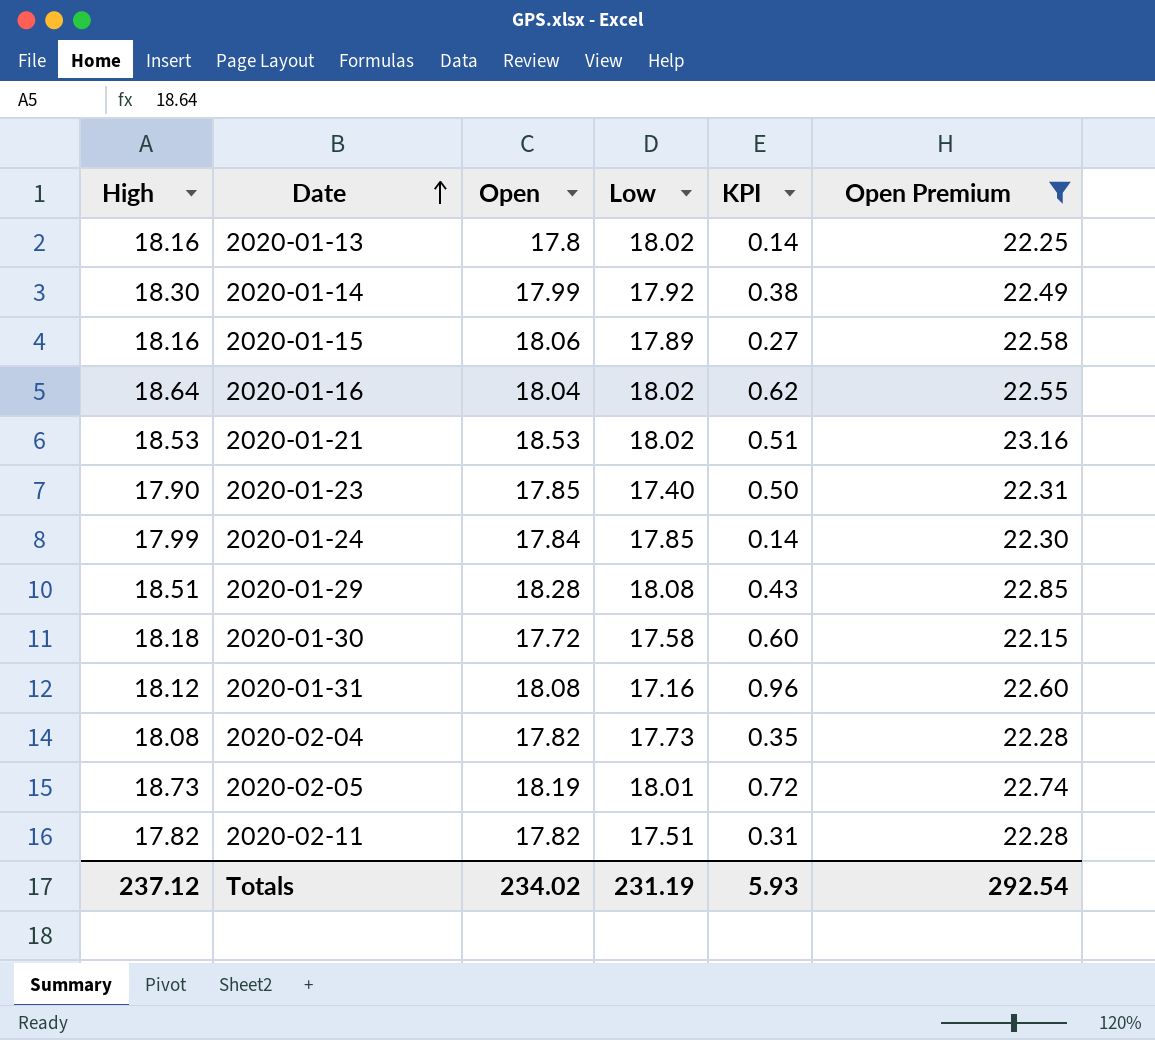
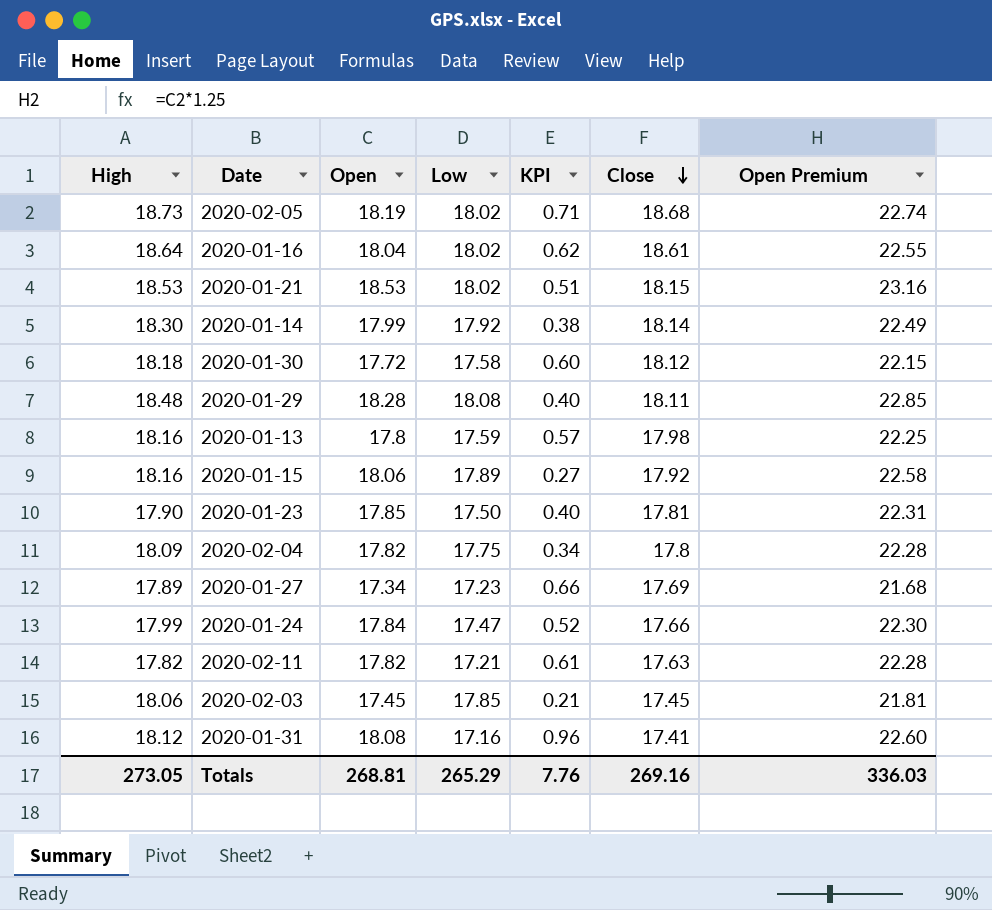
filter: Open Premium >= 22.15 -> none
row order: Date ascending -> Close descending
column Close | position: none -> 6
2020-02-05 | Low: 18.01 -> 18.02
2020-02-05 | KPI: 0.72 -> 0.71
2020-01-29 | High: 18.51 -> 18.48
2020-01-29 | KPI: 0.43 -> 0.40
2020-01-13 | Low: 18.02 -> 17.59
2020-01-13 | KPI: 0.14 -> 0.57
2020-01-23 | Low: 17.40 -> 17.50
2020-01-23 | KPI: 0.50 -> 0.40
2020-02-04 | High: 18.08 -> 18.09
2020-02-04 | Low: 17.73 -> 17.75
2020-02-04 | KPI: 0.35 -> 0.34
2020-01-24 | Low: 17.85 -> 17.47
2020-01-24 | KPI: 0.14 -> 0.52
2020-02-11 | Low: 17.51 -> 17.21
2020-02-11 | KPI: 0.31 -> 0.61
Totals | High: 237.12 -> 273.05
Totals | Open: 234.02 -> 268.81
Totals | Low: 231.19 -> 265.29
Totals | KPI: 5.93 -> 7.76
Totals | Open Premium: 292.54 -> 336.03

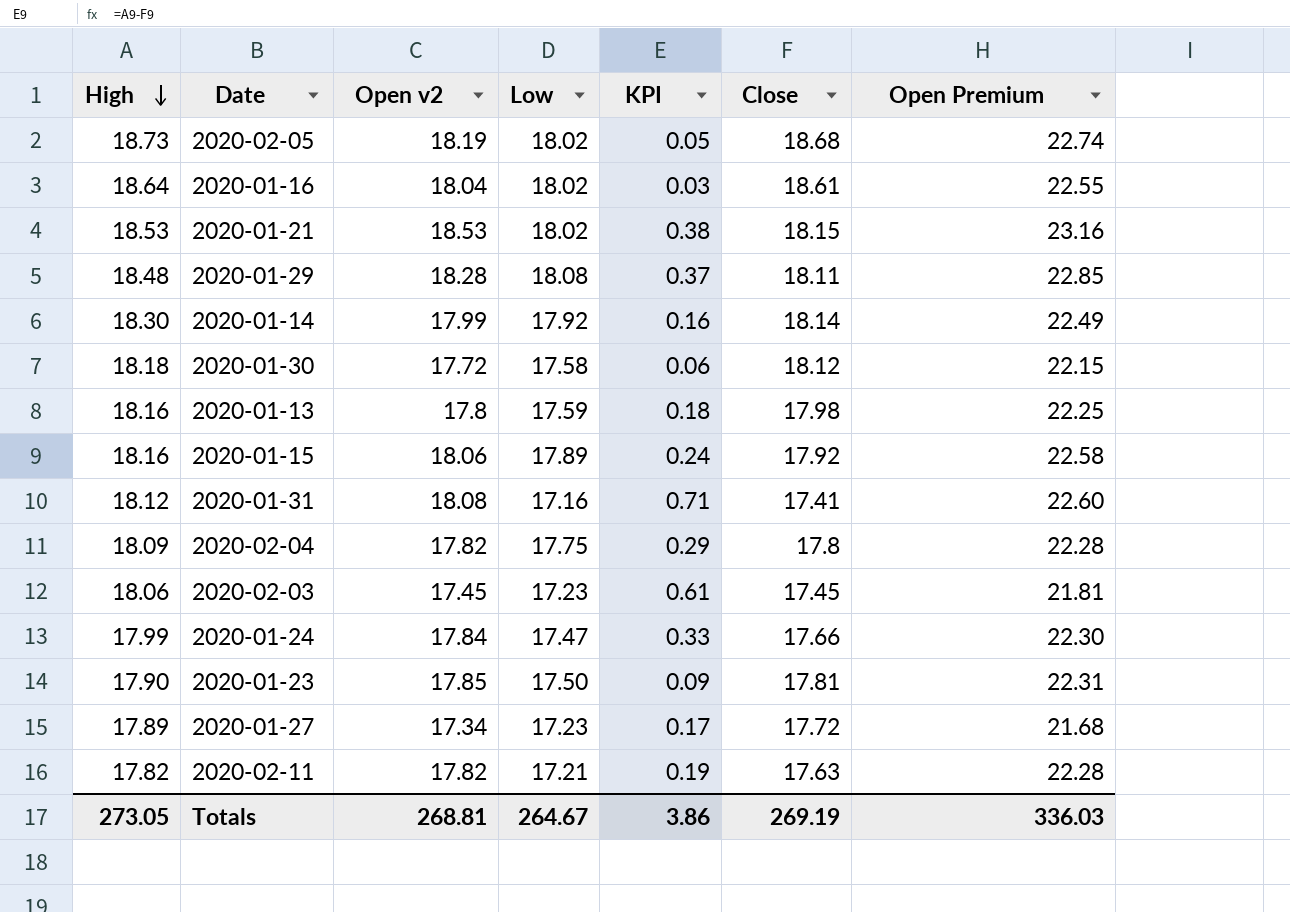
row order: Close descending -> High descending
column name: Open -> Open v2
column KPI | formula: [High] - [Low] -> [High] - [Close]
2020-02-03 | Low: 17.85 -> 17.23
2020-01-27 | Close: 17.69 -> 17.72
Totals | Low: 265.29 -> 264.67
Totals | KPI: 7.76 -> 3.86
Totals | Close: 269.16 -> 269.19

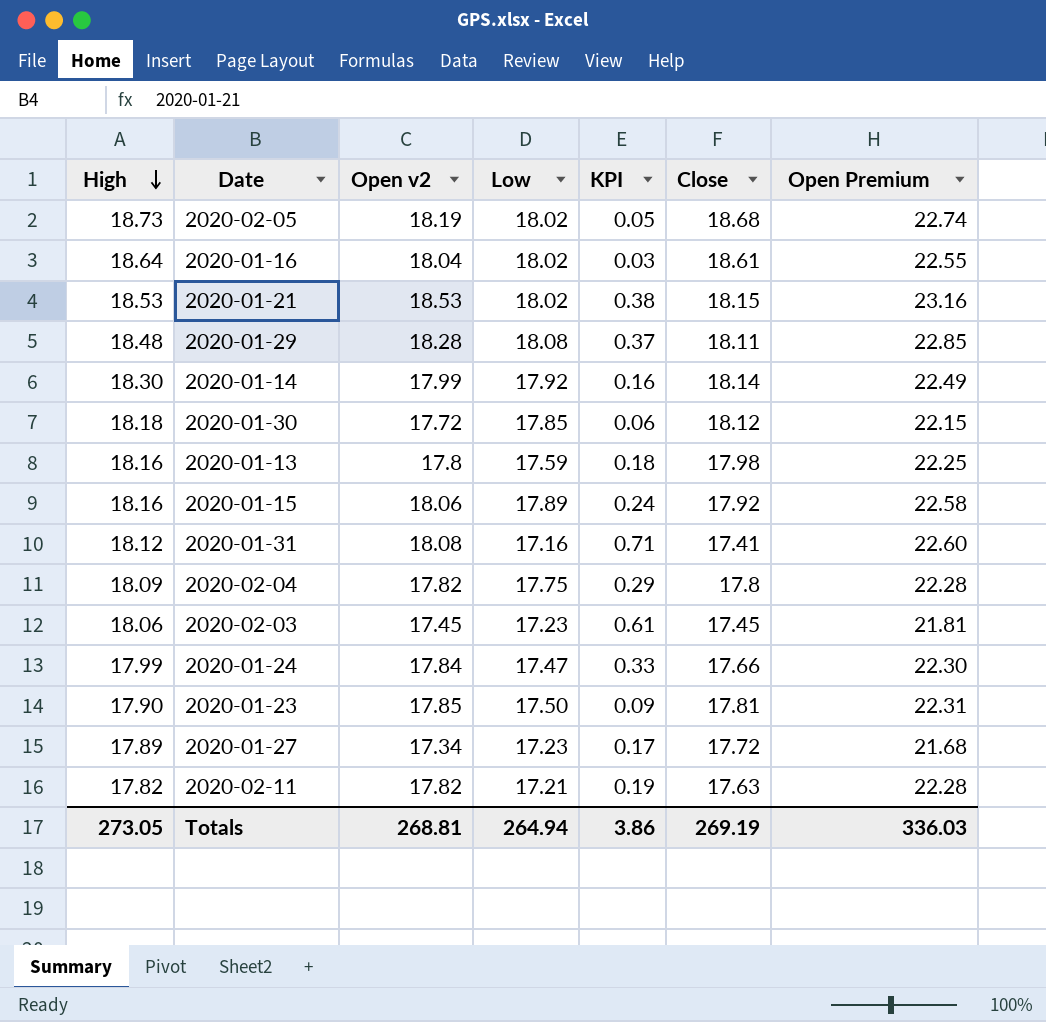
2020-01-30 | Low: 17.58 -> 17.85
Totals | Low: 264.67 -> 264.94

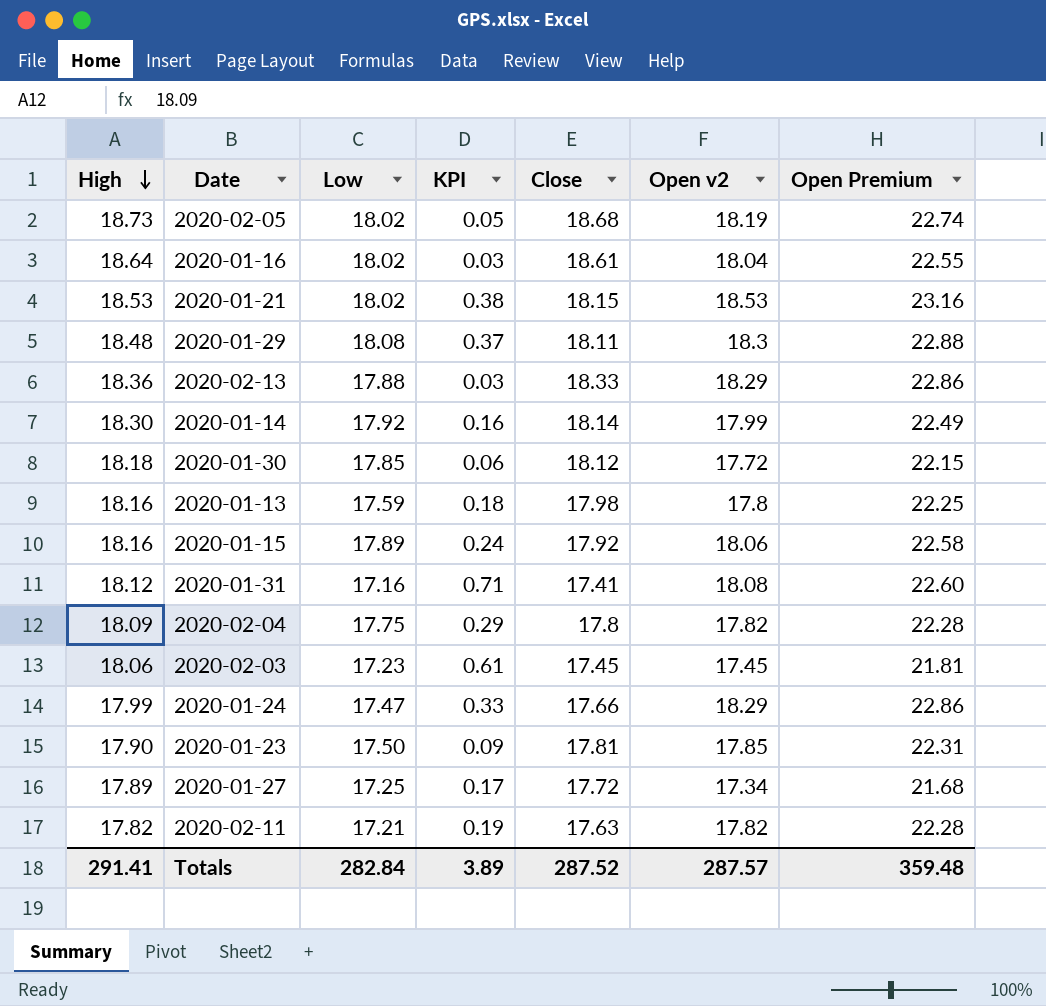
column Open v2 | position: 3 -> 6
2020-01-29 | Open v2: 18.28 -> 18.3
2020-01-29 | Open Premium: 22.85 -> 22.88
row 2020-02-13: none -> 18.36 | 17.88 | 0.03 | 18.33 | 18.29 | 22.86
2020-01-24 | Open v2: 17.84 -> 18.29
2020-01-24 | Open Premium: 22.30 -> 22.86
2020-01-27 | Low: 17.23 -> 17.25
Totals | High: 273.05 -> 291.41
Totals | Low: 264.94 -> 282.84
Totals | KPI: 3.86 -> 3.89
Totals | Close: 269.19 -> 287.52
Totals | Open v2: 268.81 -> 287.57
Totals | Open Premium: 336.03 -> 359.48

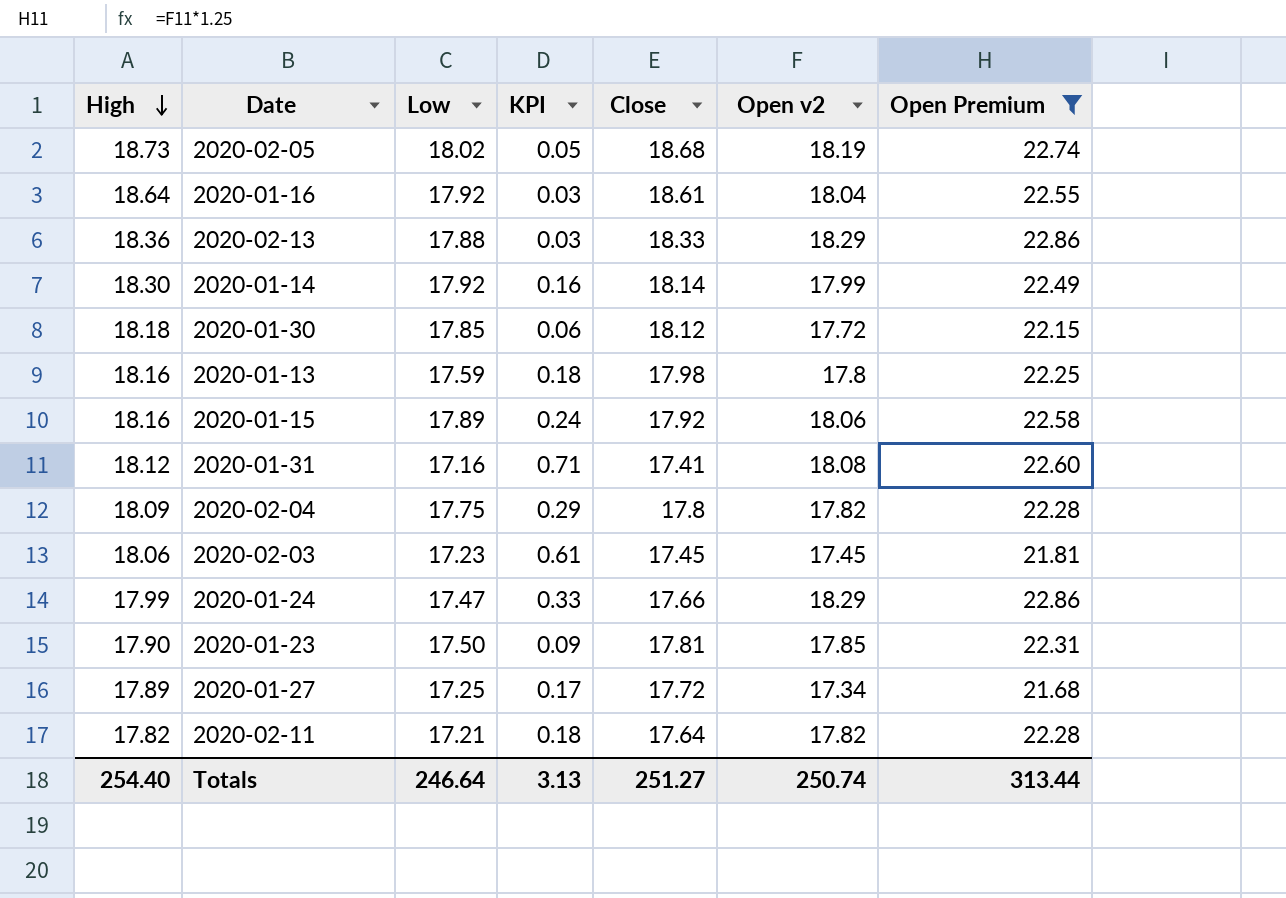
filter: none -> Open Premium <= 22.86
2020-01-16 | Low: 18.02 -> 17.92
2020-02-11 | KPI: 0.19 -> 0.18
2020-02-11 | Close: 17.63 -> 17.64
Totals | High: 291.41 -> 254.40
Totals | Low: 282.84 -> 246.64
Totals | KPI: 3.89 -> 3.13
Totals | Close: 287.52 -> 251.27
Totals | Open v2: 287.57 -> 250.74
Totals | Open Premium: 359.48 -> 313.44

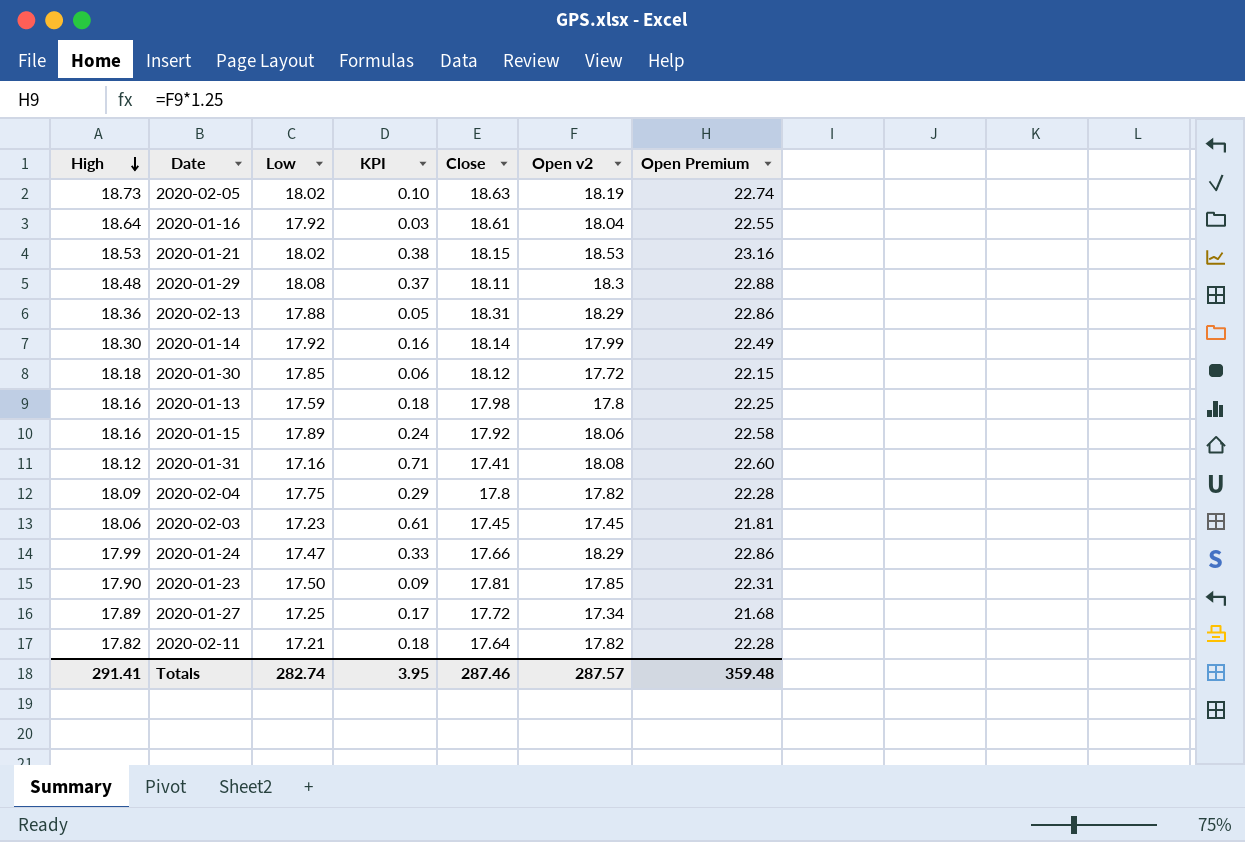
filter: Open Premium <= 22.86 -> none
2020-02-05 | KPI: 0.05 -> 0.10
2020-02-05 | Close: 18.68 -> 18.63
2020-02-13 | KPI: 0.03 -> 0.05
2020-02-13 | Close: 18.33 -> 18.31
Totals | High: 254.40 -> 291.41
Totals | Low: 246.64 -> 282.74
Totals | KPI: 3.13 -> 3.95
Totals | Close: 251.27 -> 287.46
Totals | Open v2: 250.74 -> 287.57
Totals | Open Premium: 313.44 -> 359.48

